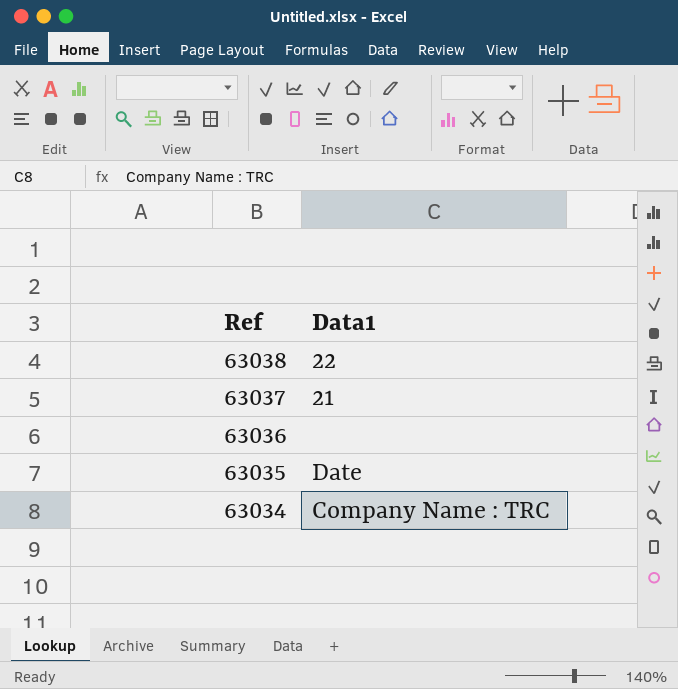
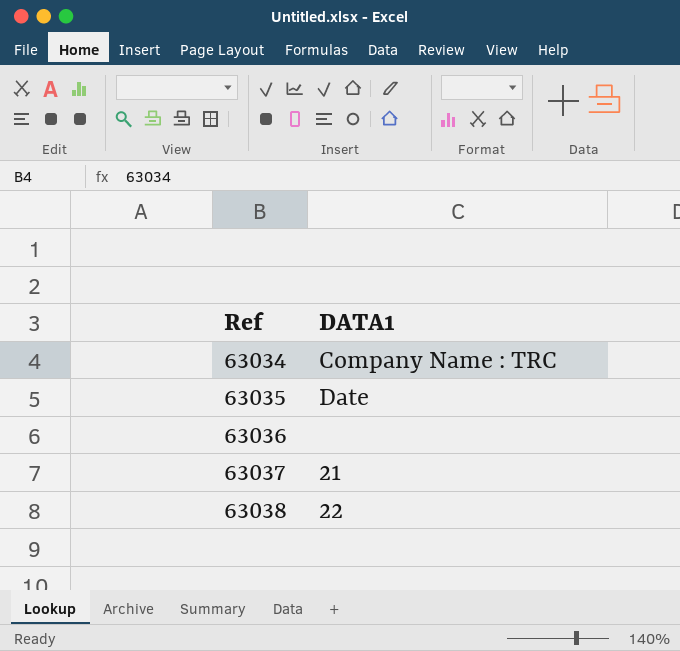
row order: Ref descending -> Ref ascending
column name: Data1 -> DATA1

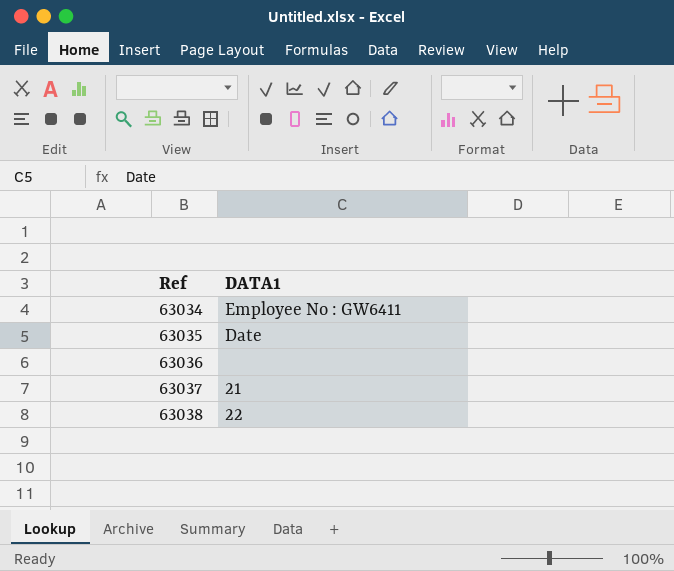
63034 | DATA1: Company Name : TRC -> Employee No : GW6411

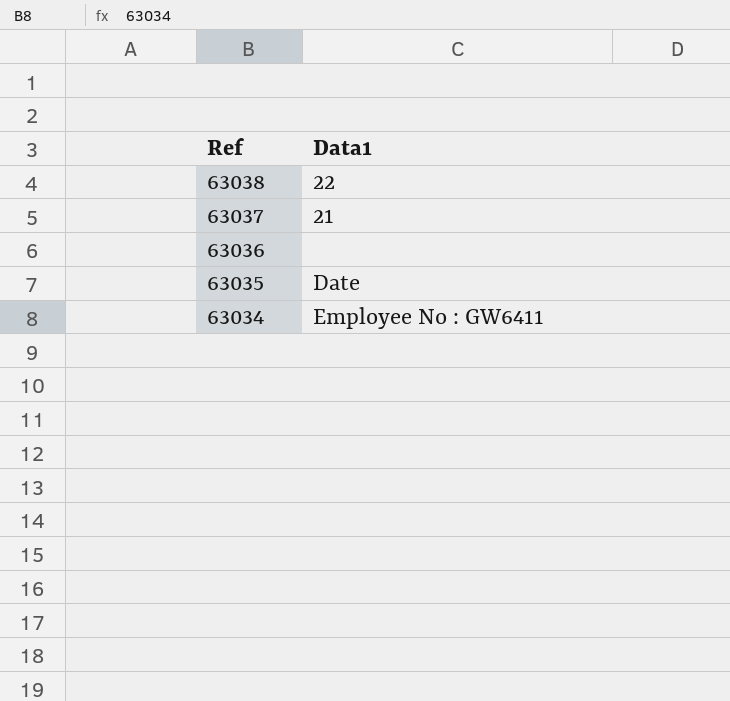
row order: Ref ascending -> Ref descending
column name: DATA1 -> Data1

